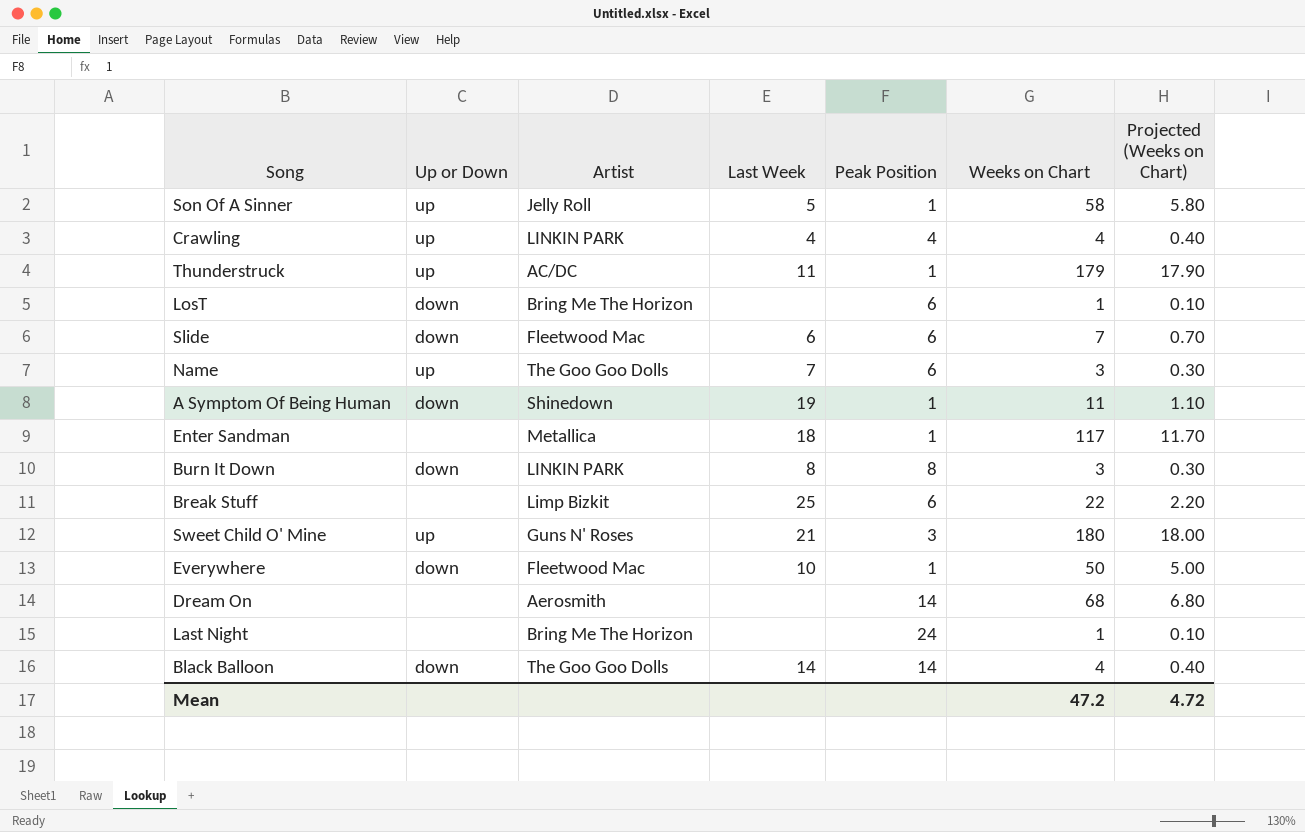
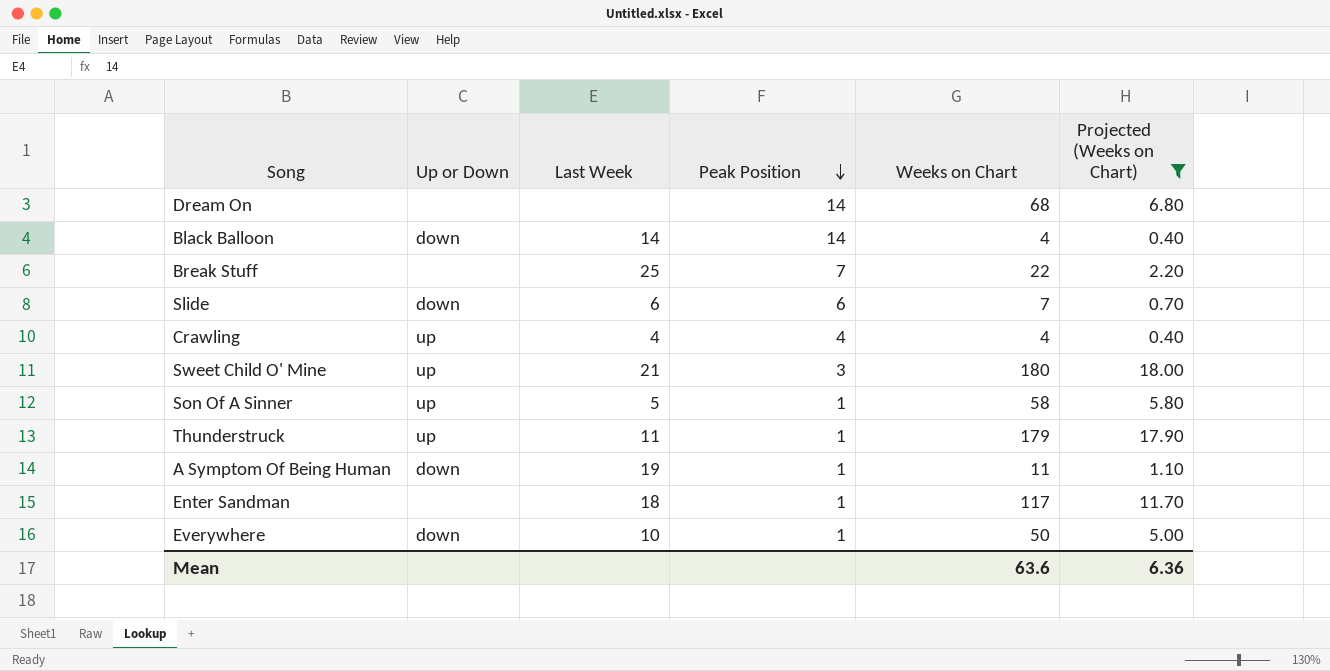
filter: none -> Projected (Weeks on Chart) >= 0.40
row order: none -> Peak Position descending
column Artist | position: 3 -> none
Break Stuff | Peak Position: 6 -> 7
Mean | Weeks on Chart: 47.2 -> 63.6
Mean | Projected (Weeks on Chart): 4.72 -> 6.36

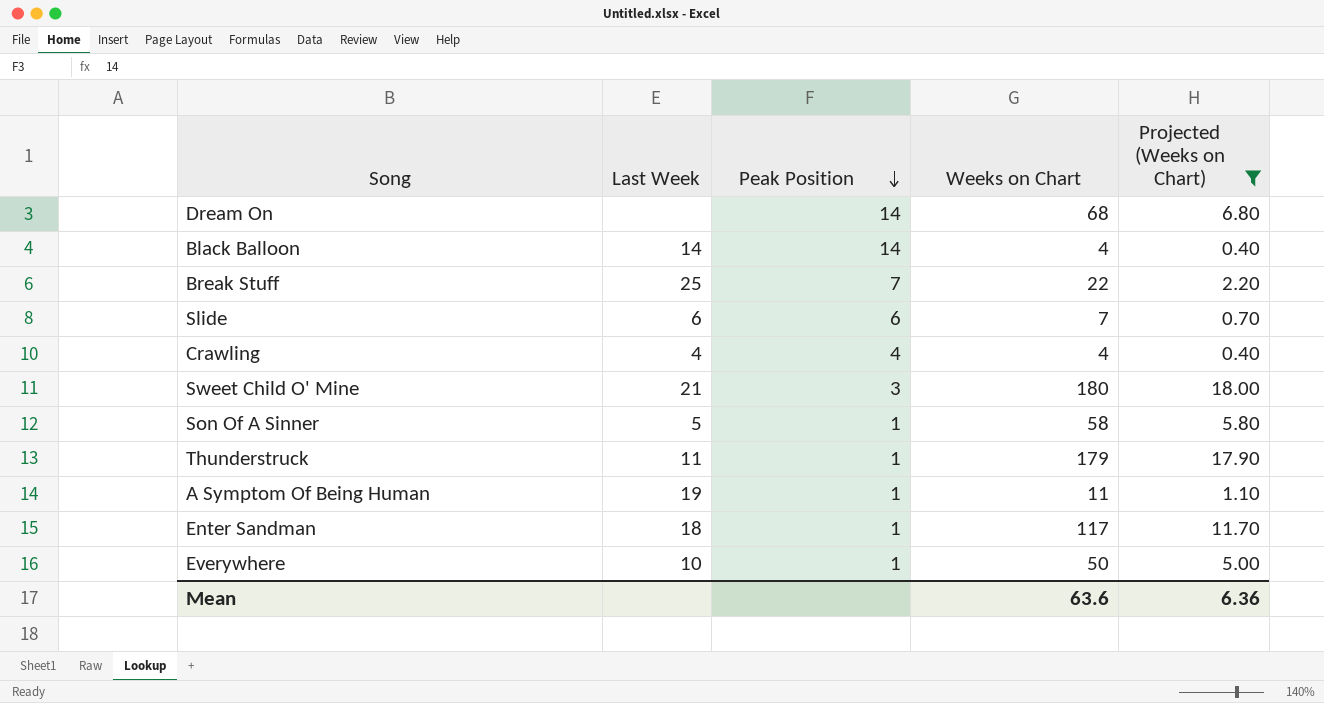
column Up or Down | position: 2 -> none

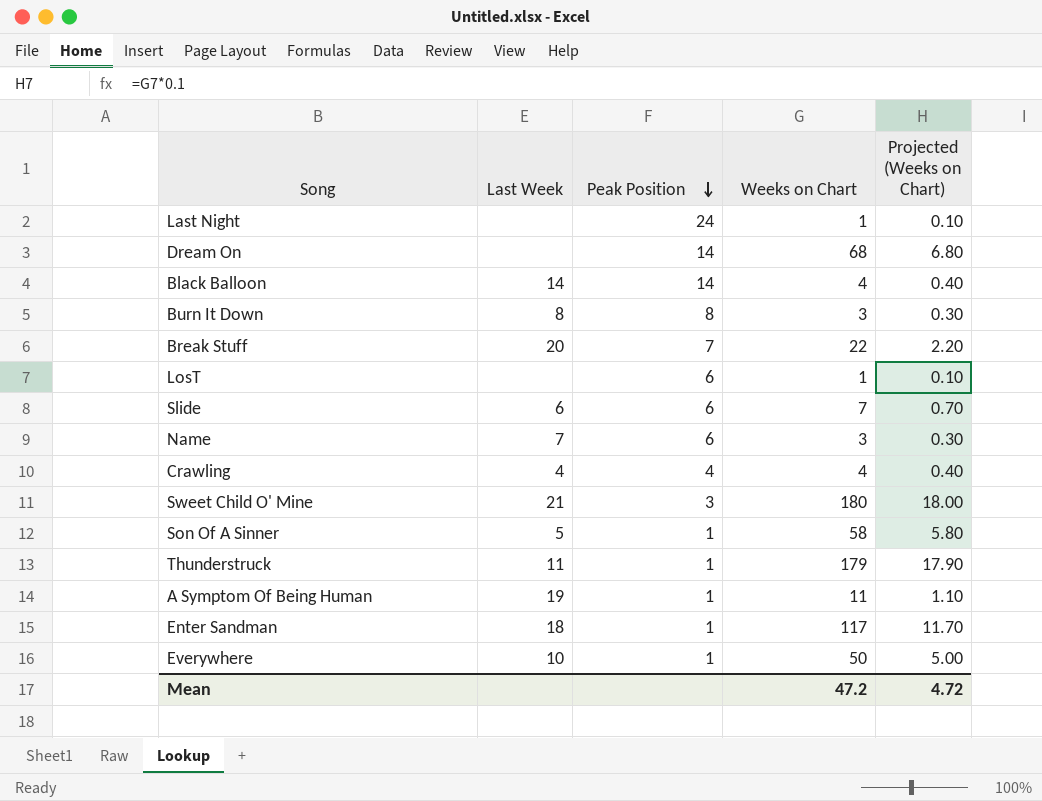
filter: Projected (Weeks on Chart) >= 0.40 -> none
Break Stuff | Last Week: 25 -> 20
Mean | Weeks on Chart: 63.6 -> 47.2
Mean | Projected (Weeks on Chart): 6.36 -> 4.72

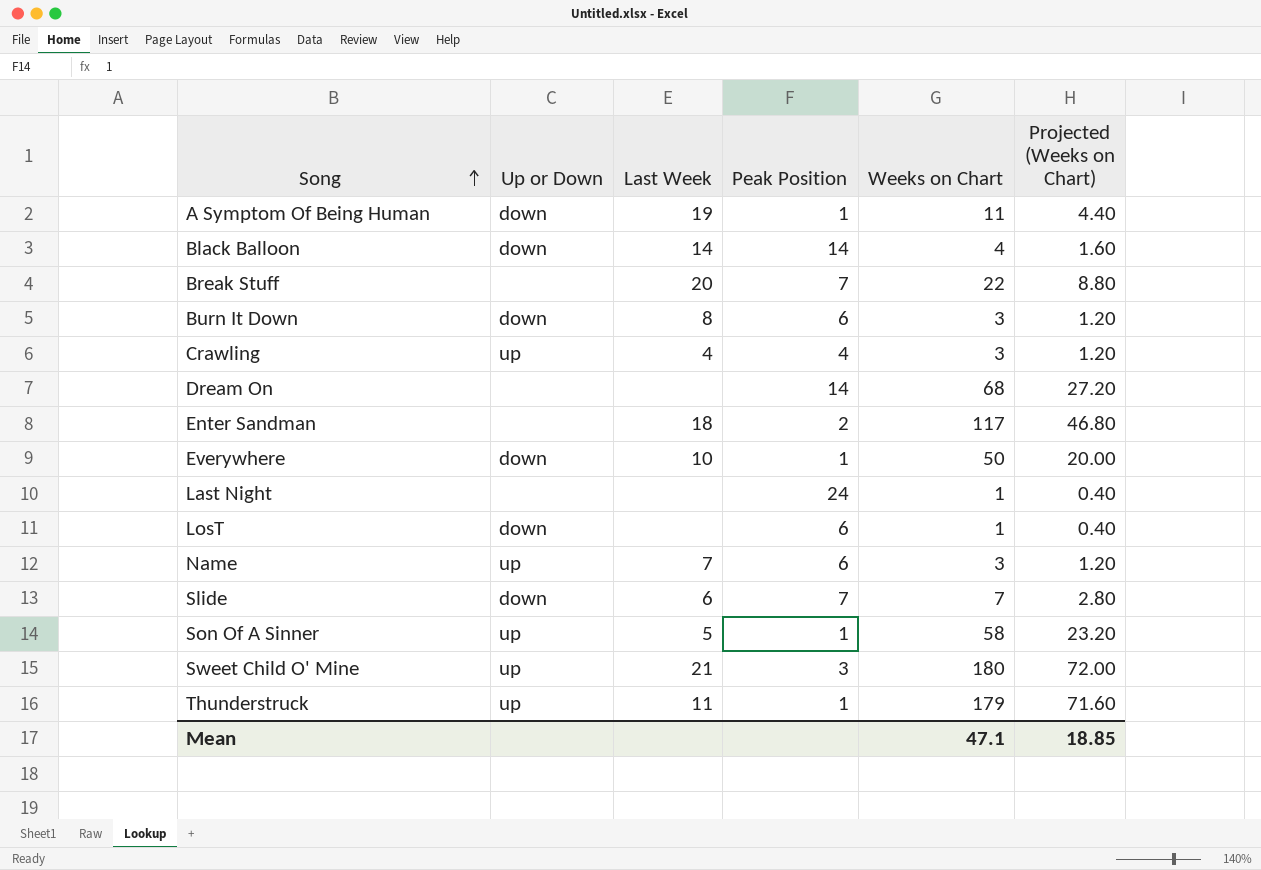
row order: Peak Position descending -> Song ascending
column Up or Down | position: none -> 2
column Projected (Weeks on Chart) | formula: [Weeks on Chart] * 0.1 -> [Weeks on Chart] * 0.4
Burn It Down | Peak Position: 8 -> 6
Crawling | Weeks on Chart: 4 -> 3
Enter Sandman | Peak Position: 1 -> 2
Slide | Peak Position: 6 -> 7
Mean | Weeks on Chart: 47.2 -> 47.1
Mean | Projected (Weeks on Chart): 4.72 -> 18.85

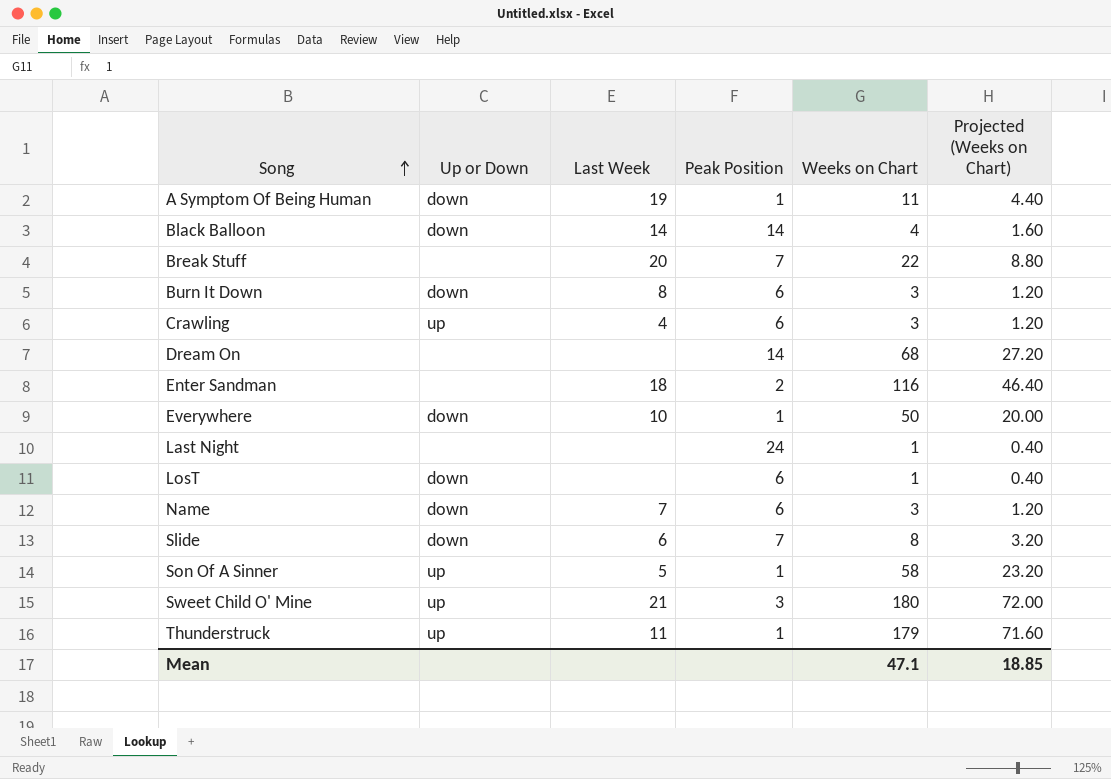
Crawling | Peak Position: 4 -> 6
Enter Sandman | Weeks on Chart: 117 -> 116
Enter Sandman | Projected (Weeks on Chart): 46.80 -> 46.40
Name | Up or Down: up -> down
Slide | Weeks on Chart: 7 -> 8
Slide | Projected (Weeks on Chart): 2.80 -> 3.20

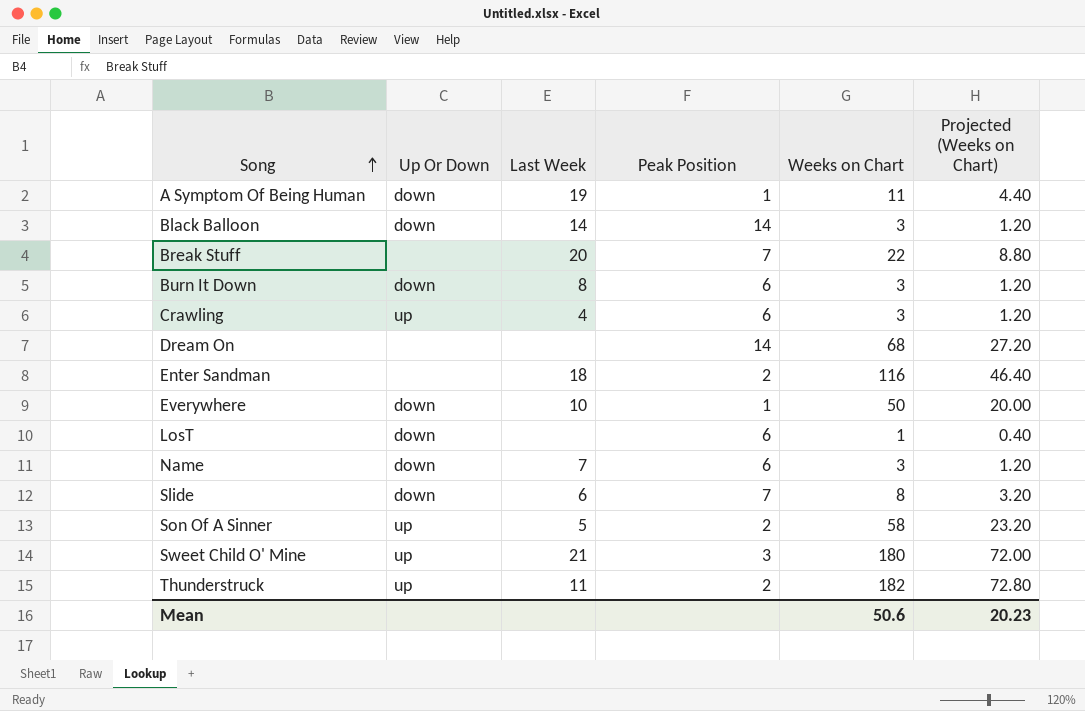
column name: Up or Down -> Up Or Down
row Last Night: none | none | 24 | 1 | 0.40 -> none
Black Balloon | Weeks on Chart: 4 -> 3
Black Balloon | Projected (Weeks on Chart): 1.60 -> 1.20
Son Of A Sinner | Peak Position: 1 -> 2
Thunderstruck | Peak Position: 1 -> 2
Thunderstruck | Weeks on Chart: 179 -> 182
Thunderstruck | Projected (Weeks on Chart): 71.60 -> 72.80
Mean | Weeks on Chart: 47.1 -> 50.6
Mean | Projected (Weeks on Chart): 18.85 -> 20.23

